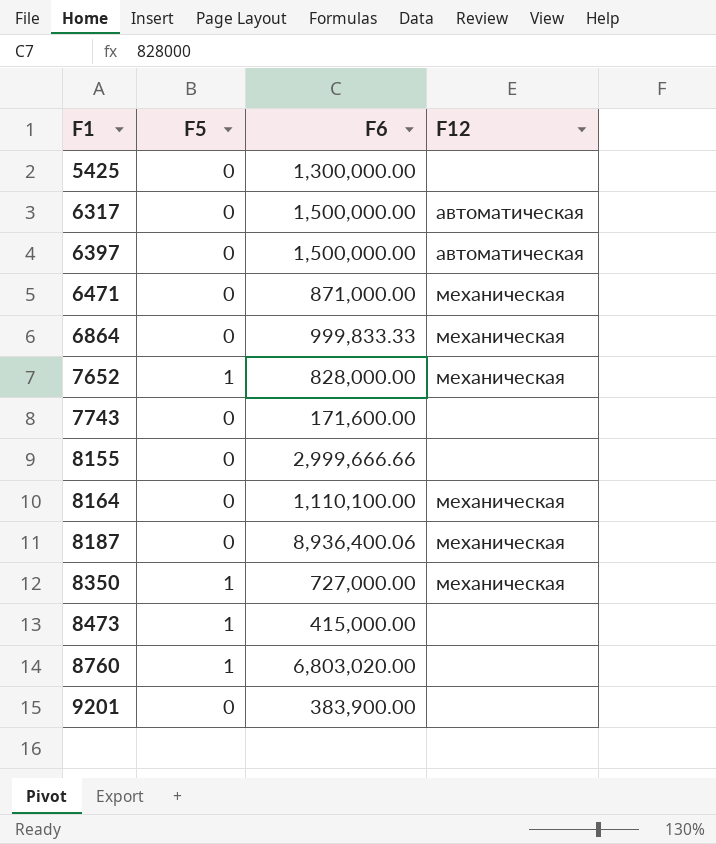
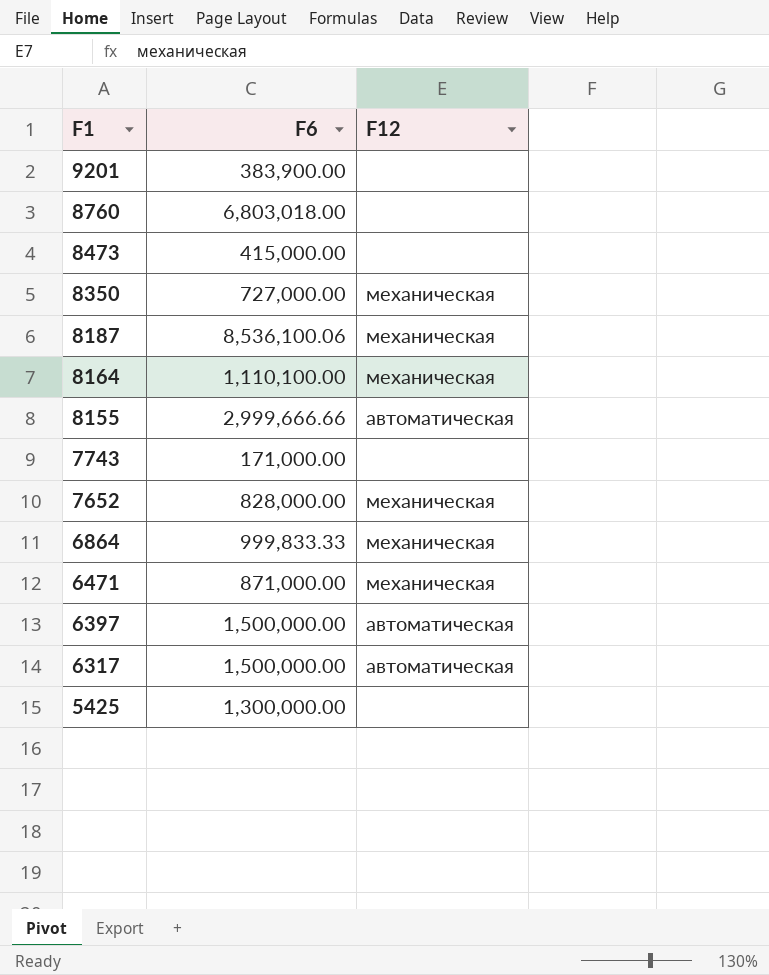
row order: F1 ascending -> F1 descending
column F5 | position: 2 -> none
8760 | F6: 6,803,020.00 -> 6,803,018.00
8187 | F6: 8,936,400.06 -> 8,536,100.06
8155 | F12: none -> автоматическая
7743 | F6: 171,600.00 -> 171,000.00

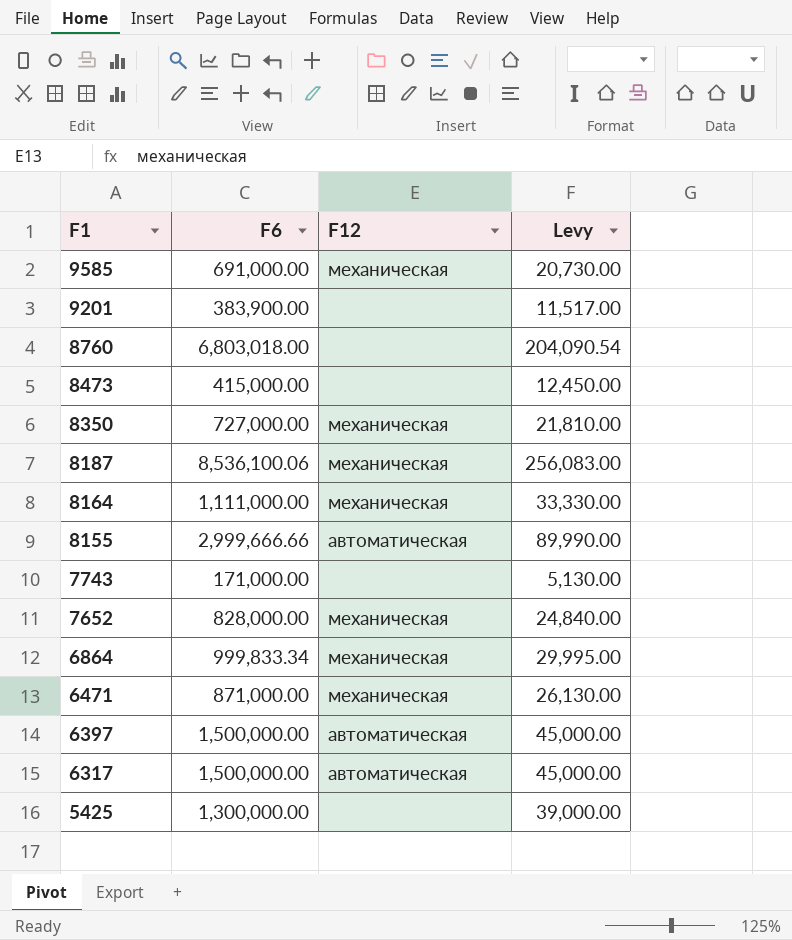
column Levy | formula: none -> [F6] * 0.03
row 9585: none -> 691,000.00 | механическая | 20,730.00
8164 | F6: 1,110,100.00 -> 1,111,000.00
6864 | F6: 999,833.33 -> 999,833.34

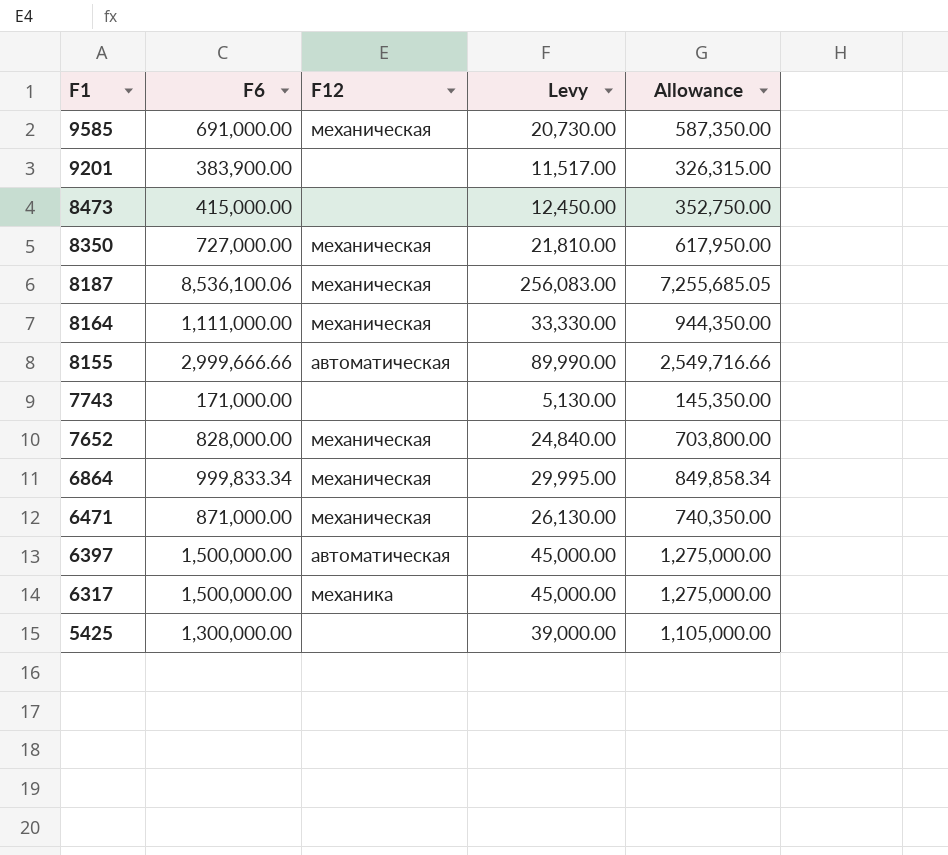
column Allowance | formula: none -> [F6] * 0.85
row 8760: 6,803,018.00 | none | 204,090.54 -> none
6317 | F12: автоматическая -> механика

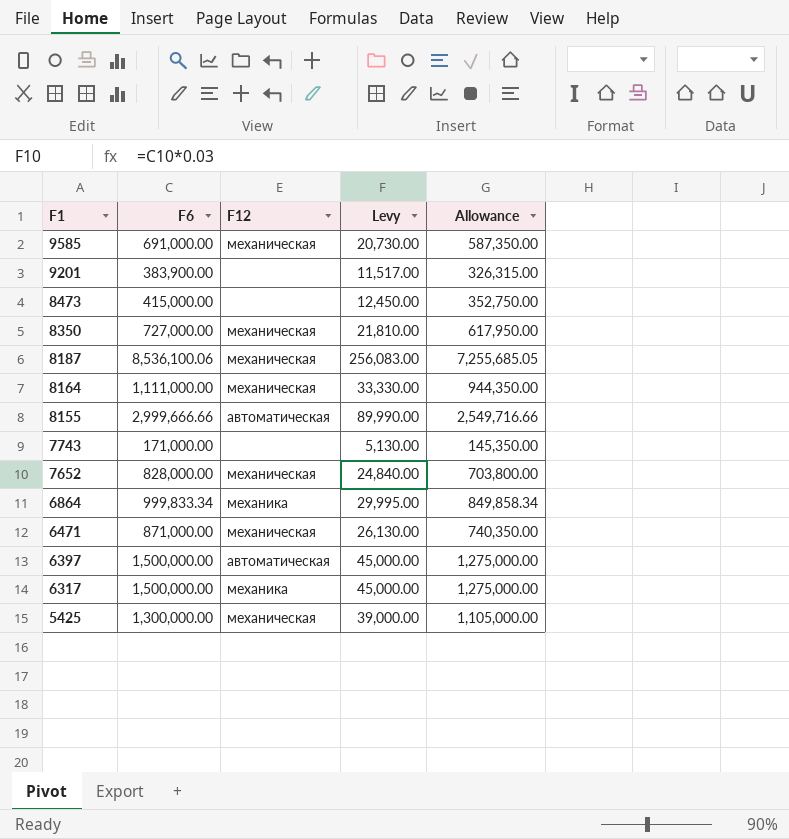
6864 | F12: механическая -> механика
5425 | F12: none -> механическая

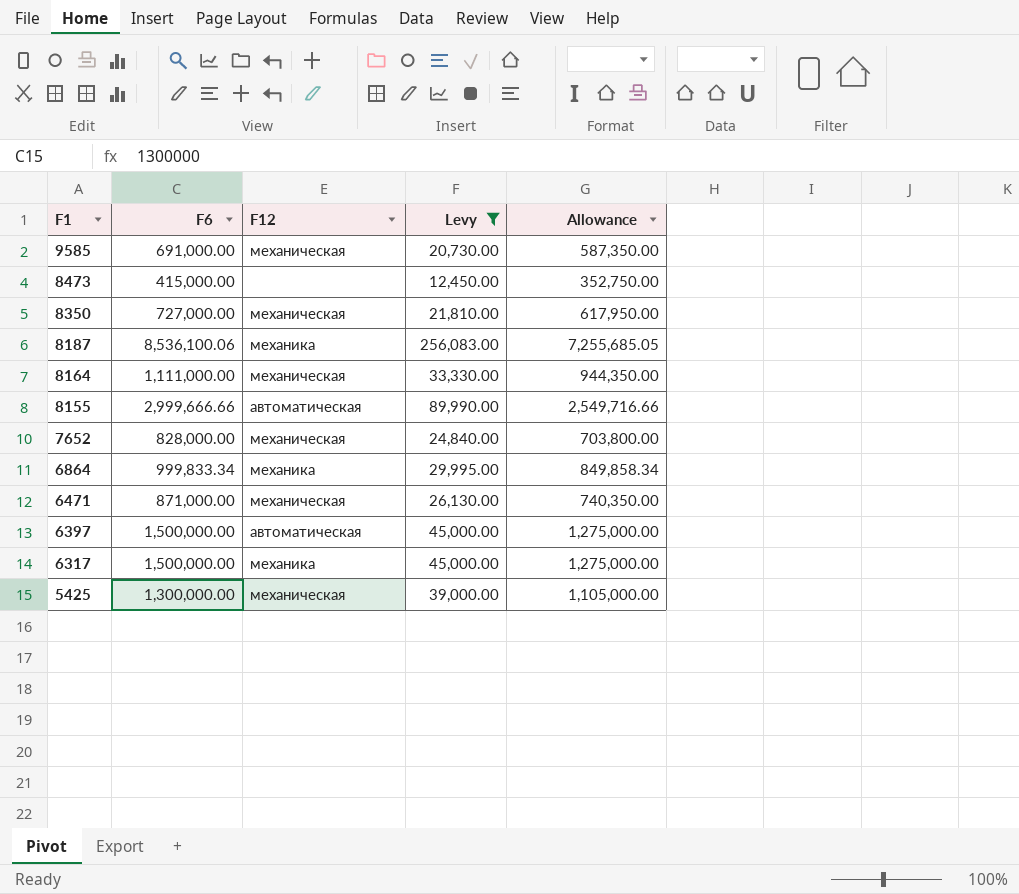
filter: none -> Levy >= 12,450.00
8187 | F12: механическая -> механика

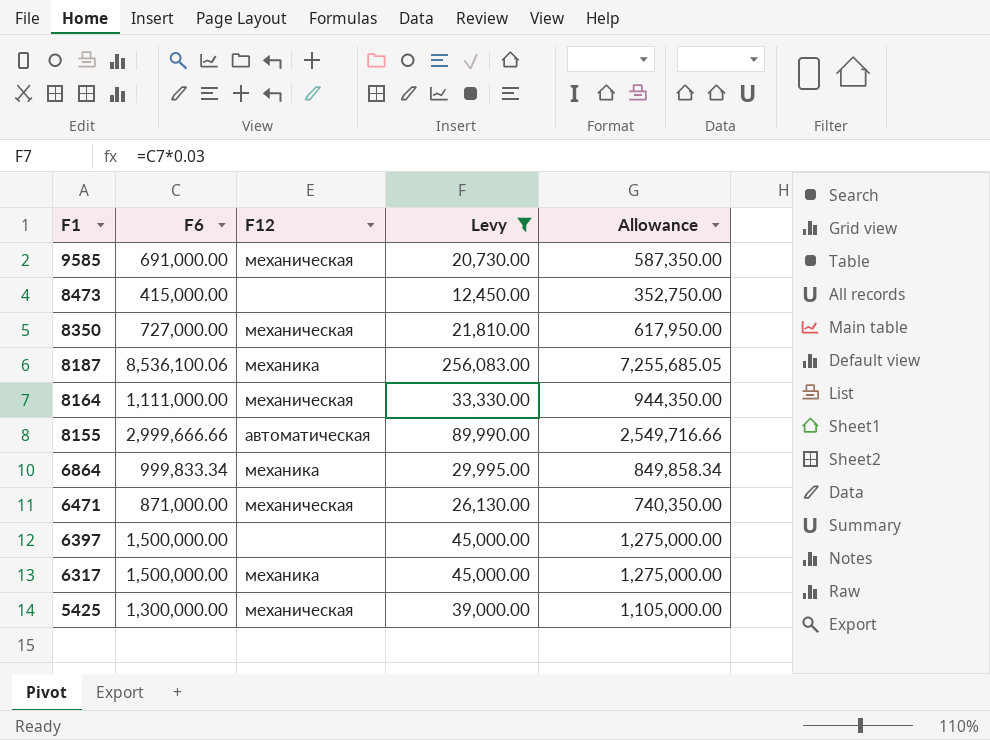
row 7652: 828,000.00 | механическая | 24,840.00 | 703,800.00 -> none
6397 | F12: автоматическая -> none

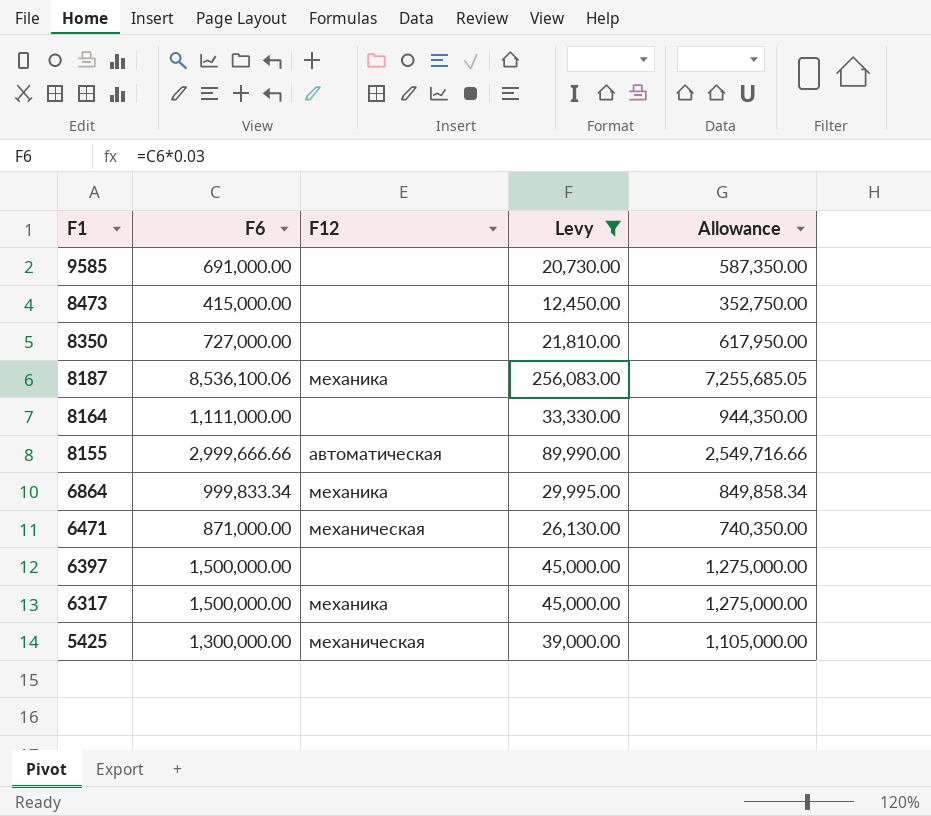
9585 | F12: механическая -> none
8350 | F12: механическая -> none
8164 | F12: механическая -> none

